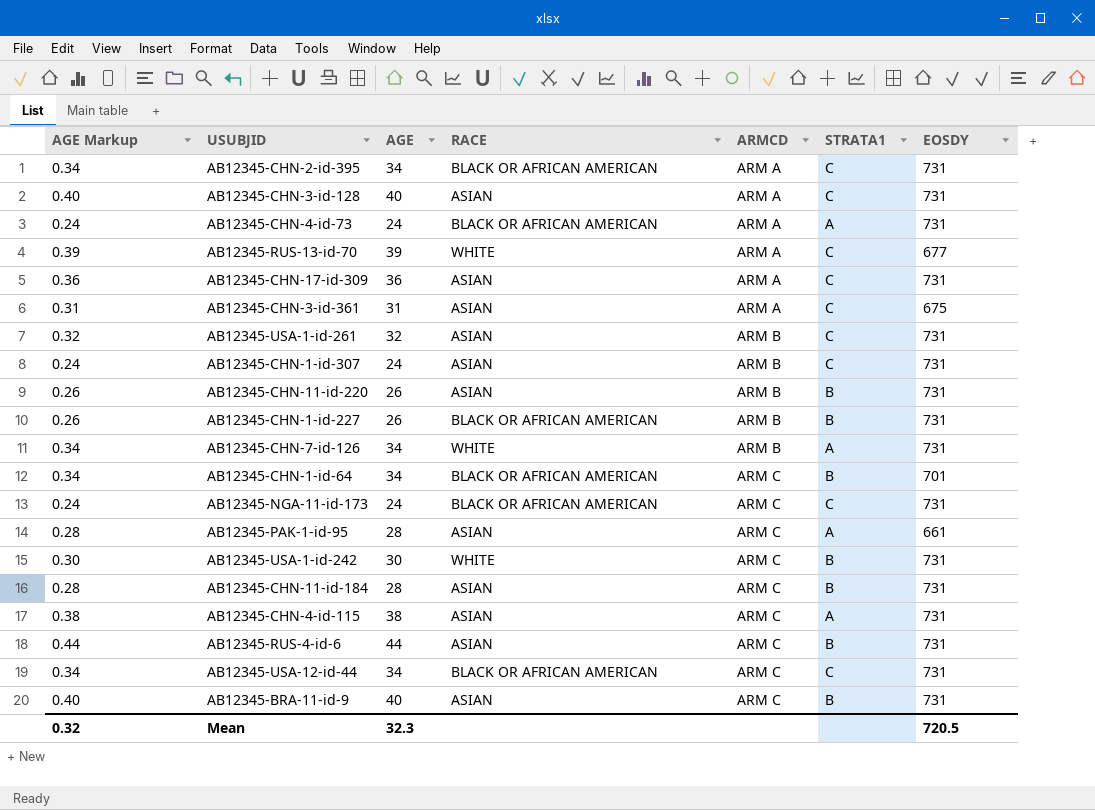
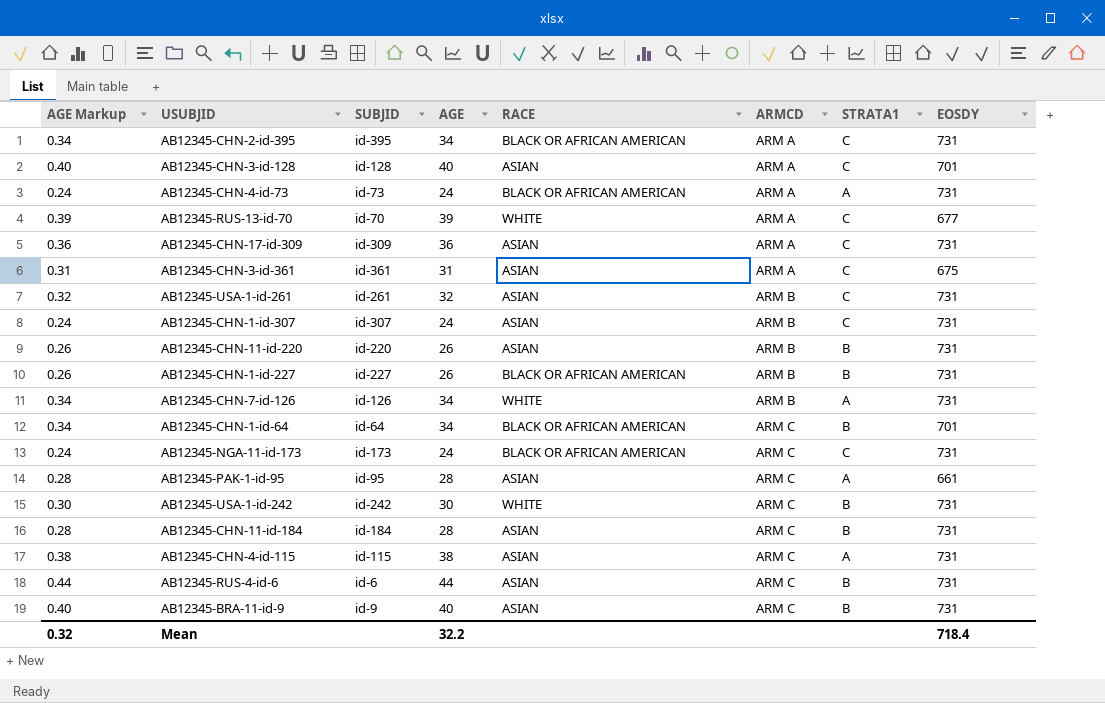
column SUBJID | position: none -> 3
row AB12345-USA-12-id-44: 0.34 | 34 | BLACK OR AFRICAN AMERICAN | ARM C | C | 731 -> none
AB12345-CHN-3-id-128 | EOSDY: 731 -> 701
Mean | AGE: 32.3 -> 32.2
Mean | EOSDY: 720.5 -> 718.4

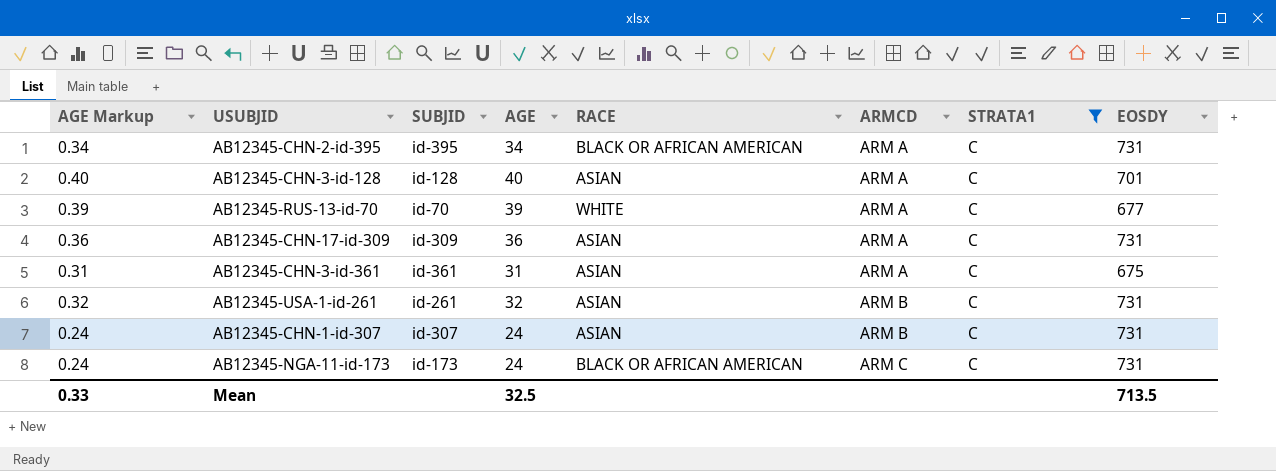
filter: none -> STRATA1 = C
Mean | AGE Markup: 0.32 -> 0.33
Mean | AGE: 32.2 -> 32.5
Mean | EOSDY: 718.4 -> 713.5

